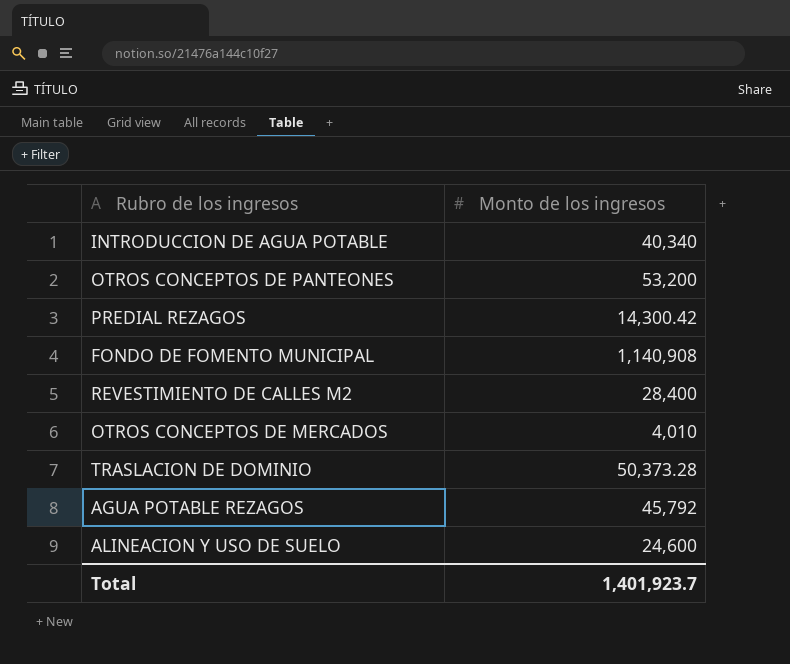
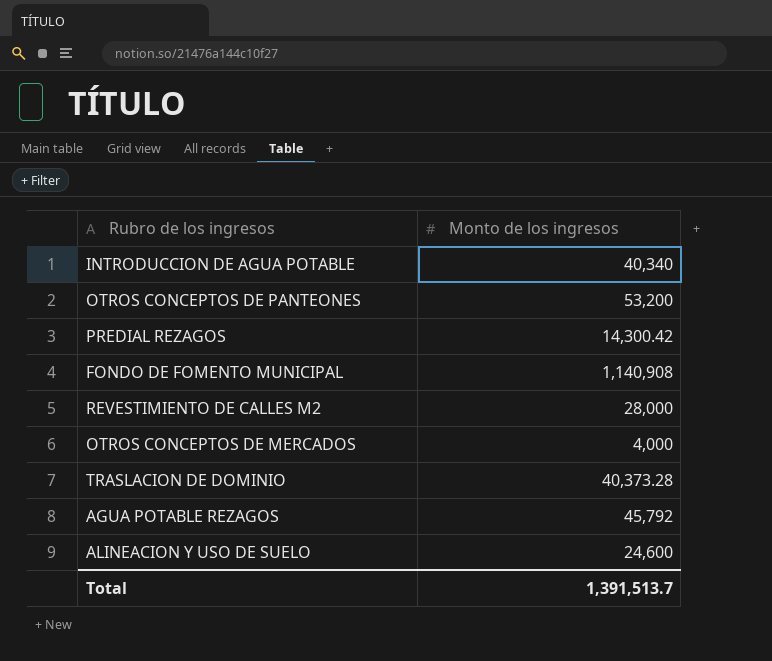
REVESTIMIENTO DE CALLES M2 | Monto de los ingresos: 28,400 -> 28,000
OTROS CONCEPTOS DE MERCADOS | Monto de los ingresos: 4,010 -> 4,000
TRASLACION DE DOMINIO | Monto de los ingresos: 50,373.28 -> 40,373.28
Total | Monto de los ingresos: 1,401,923.7 -> 1,391,513.7

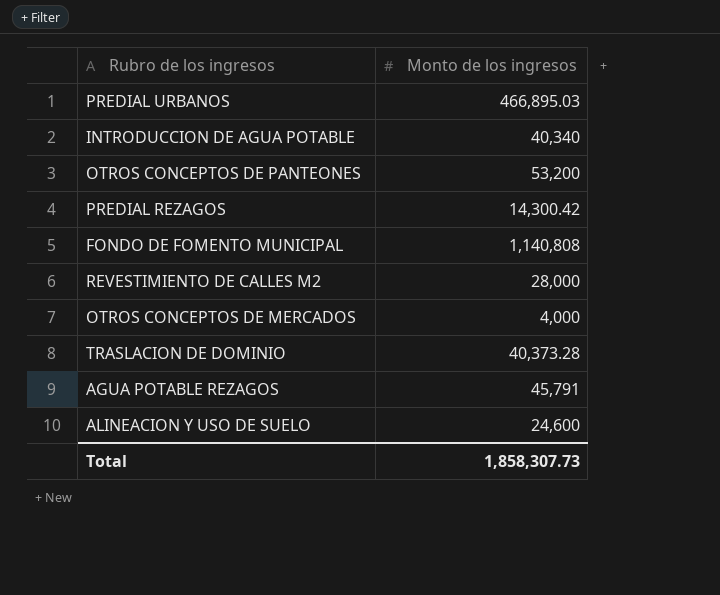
row PREDIAL URBANOS: none -> 466,895.03
FONDO DE FOMENTO MUNICIPAL | Monto de los ingresos: 1,140,908 -> 1,140,808
AGUA POTABLE REZAGOS | Monto de los ingresos: 45,792 -> 45,791
Total | Monto de los ingresos: 1,391,513.7 -> 1,858,307.73

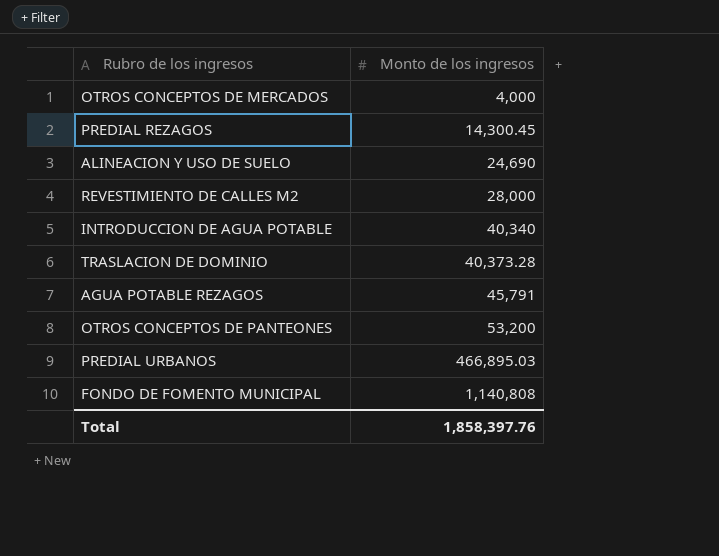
row order: none -> Monto de los ingresos ascending
PREDIAL REZAGOS | Monto de los ingresos: 14,300.42 -> 14,300.45
ALINEACION Y USO DE SUELO | Monto de los ingresos: 24,600 -> 24,690
Total | Monto de los ingresos: 1,858,307.73 -> 1,858,397.76

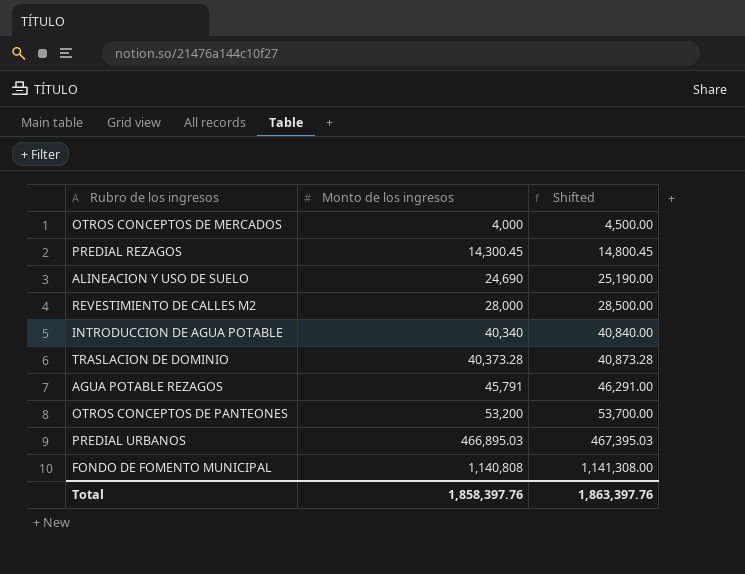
column Shifted | formula: none -> [Monto de los ingresos] + 500

